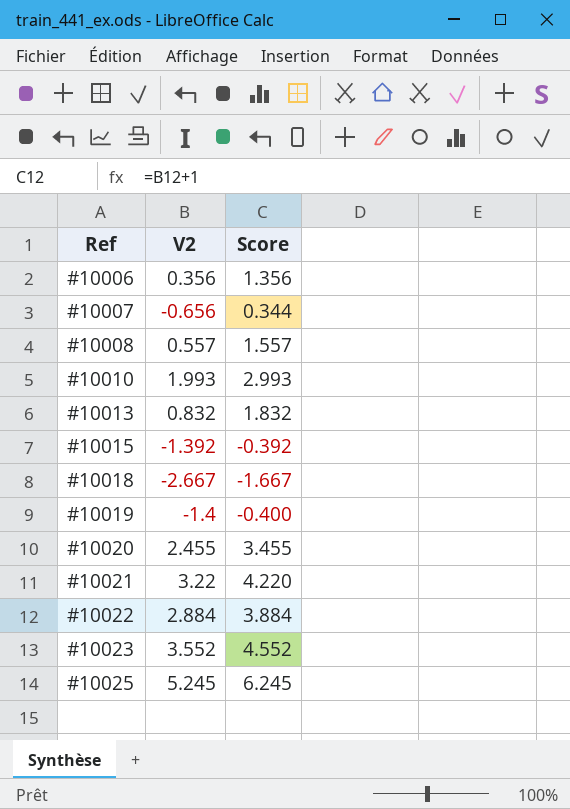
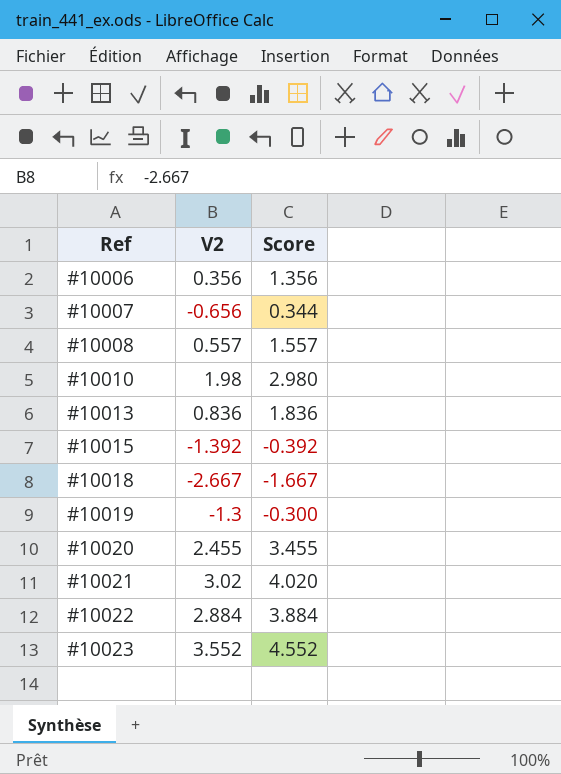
row #10025: 5.245 | 6.245 -> none
#10010 | V2: 1.993 -> 1.98
#10010 | Score: 2.993 -> 2.980
#10013 | V2: 0.832 -> 0.836
#10013 | Score: 1.832 -> 1.836
#10019 | V2: -1.4 -> -1.3
#10019 | Score: -0.400 -> -0.300
#10021 | V2: 3.22 -> 3.02
#10021 | Score: 4.220 -> 4.020

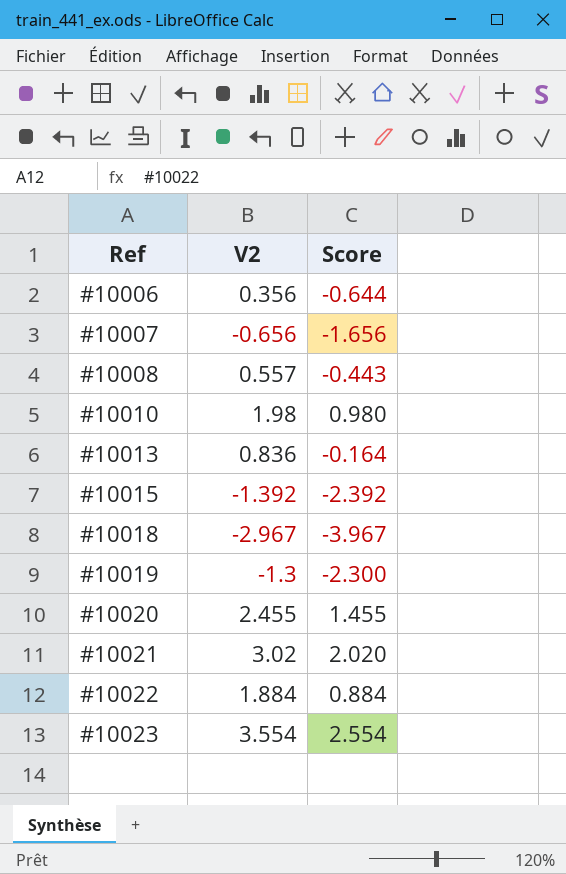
column Score | formula: [V2] + 1 -> [V2] - 1
#10018 | V2: -2.667 -> -2.967
#10022 | V2: 2.884 -> 1.884
#10023 | V2: 3.552 -> 3.554

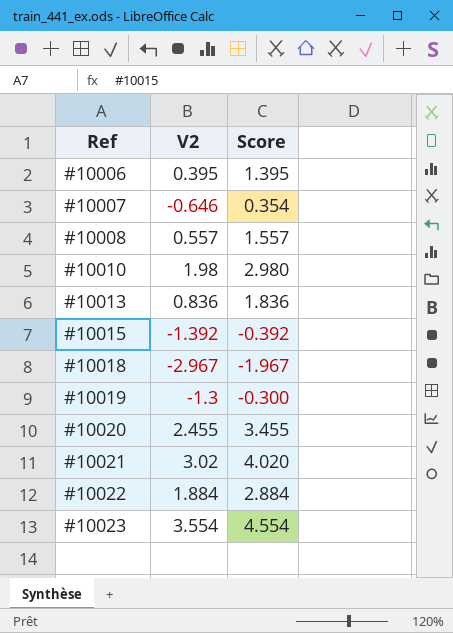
column Score | formula: [V2] - 1 -> [V2] + 1
#10006 | V2: 0.356 -> 0.395
#10007 | V2: -0.656 -> -0.646

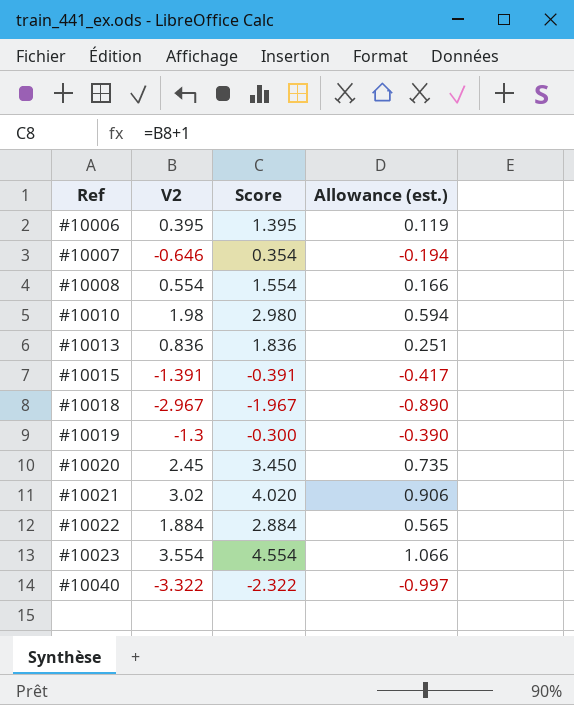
column Allowance (est.) | formula: none -> [V2] * 0.3
#10008 | V2: 0.557 -> 0.554
#10008 | Score: 1.557 -> 1.554
#10015 | V2: -1.392 -> -1.391
#10015 | Score: -0.392 -> -0.391
#10020 | V2: 2.455 -> 2.45
#10020 | Score: 3.455 -> 3.450
row #10040: none -> -3.322 | -2.322 | -0.997

